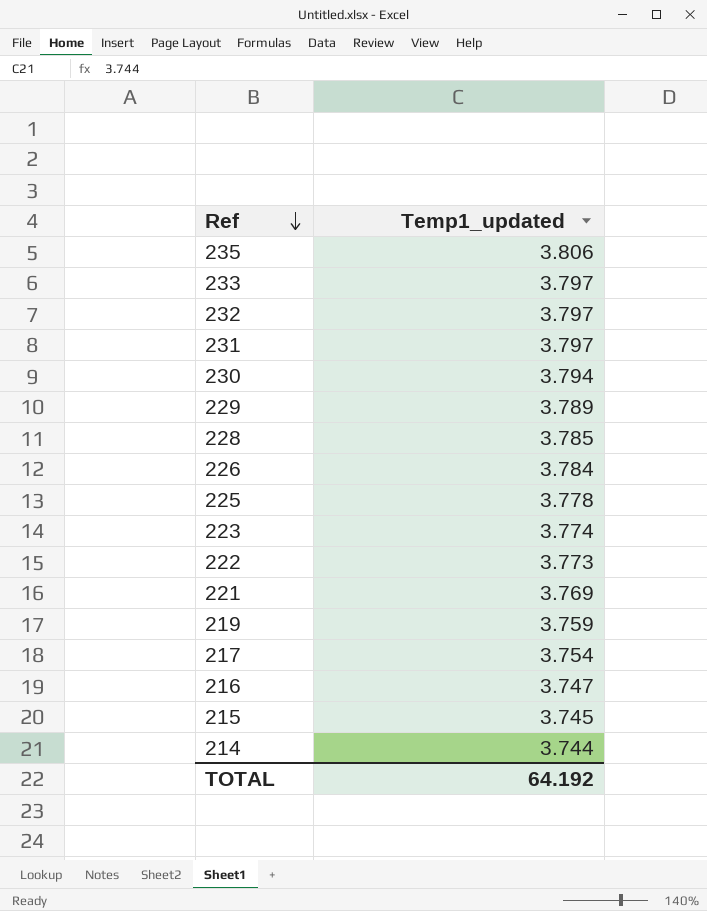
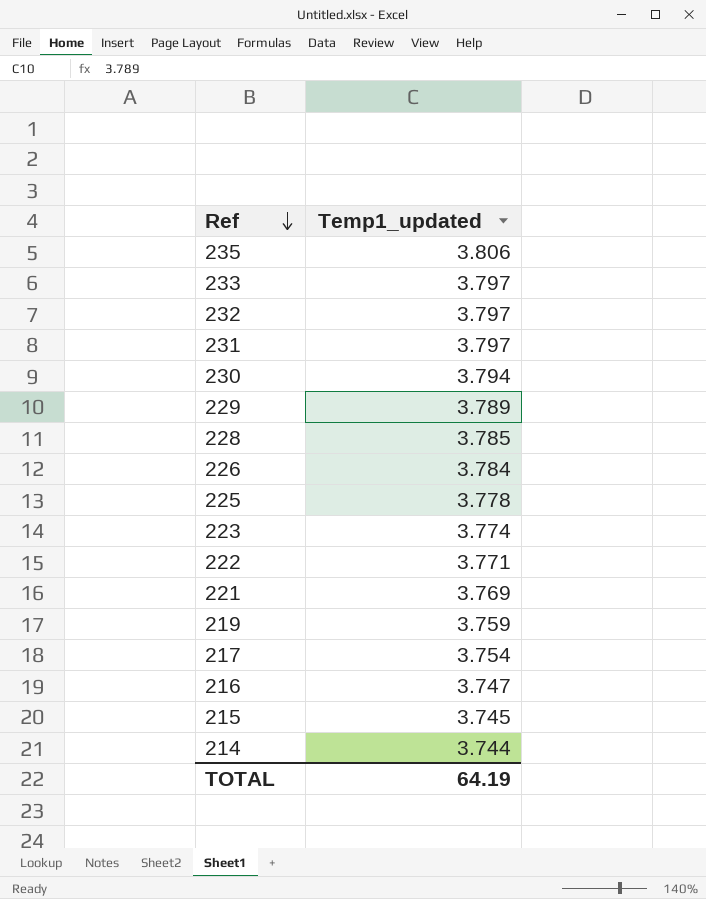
222 | Temp1_updated: 3.773 -> 3.771
TOTAL | Temp1_updated: 64.192 -> 64.19

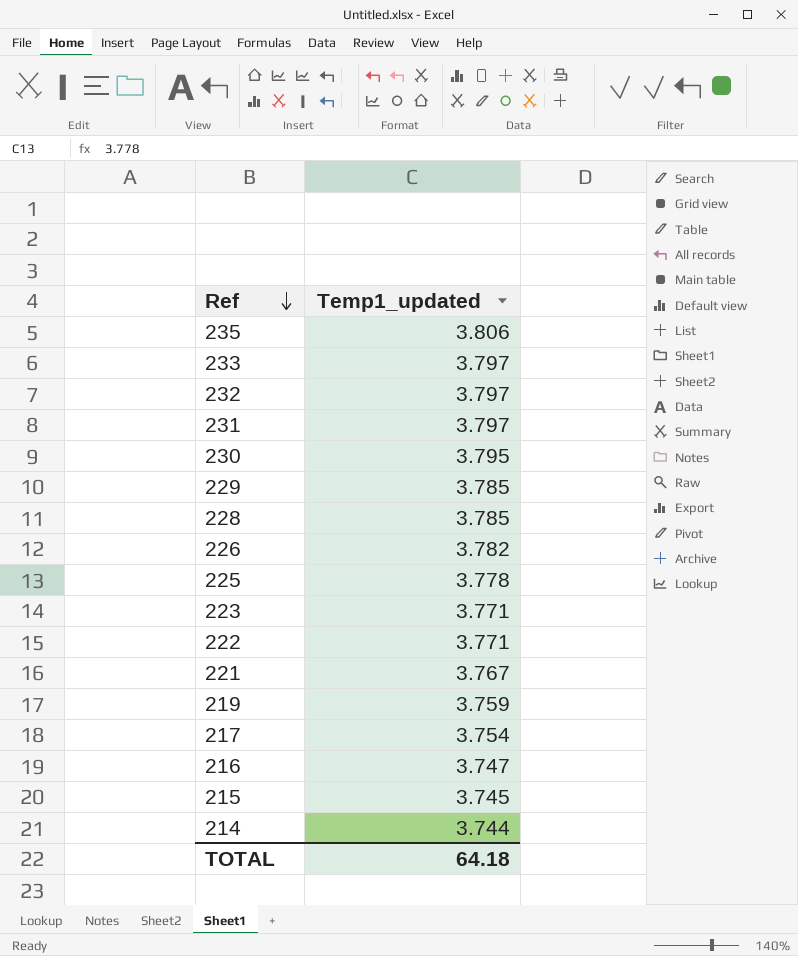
230 | Temp1_updated: 3.794 -> 3.795
229 | Temp1_updated: 3.789 -> 3.785
226 | Temp1_updated: 3.784 -> 3.782
223 | Temp1_updated: 3.774 -> 3.771
221 | Temp1_updated: 3.769 -> 3.767
TOTAL | Temp1_updated: 64.19 -> 64.18

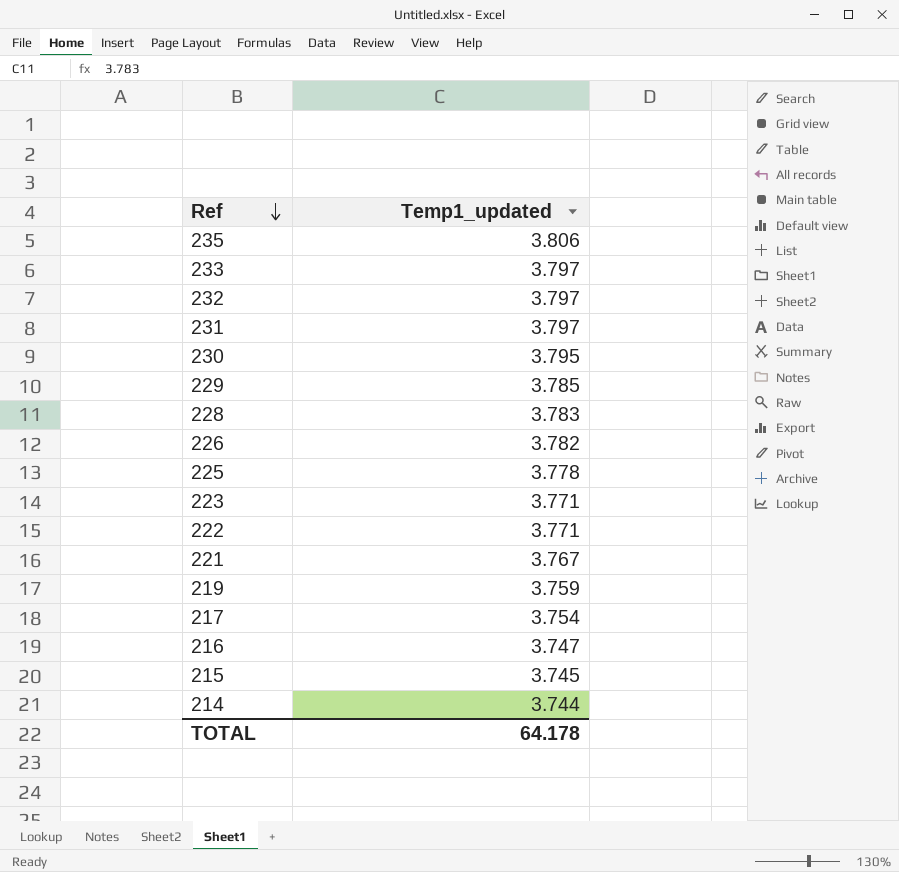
228 | Temp1_updated: 3.785 -> 3.783
TOTAL | Temp1_updated: 64.18 -> 64.178

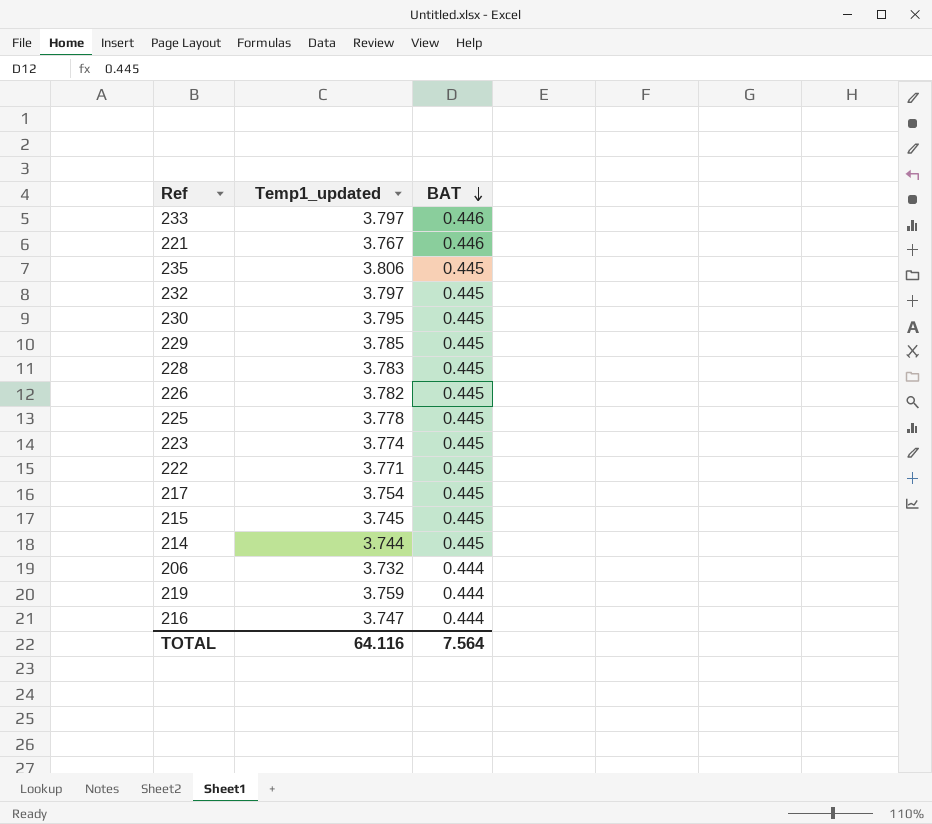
row order: Ref descending -> BAT descending
column BAT | position: none -> 3
row 231: 3.797 -> none
223 | Temp1_updated: 3.771 -> 3.774
row 206: none -> 3.732 | 0.444
TOTAL | Temp1_updated: 64.178 -> 64.116

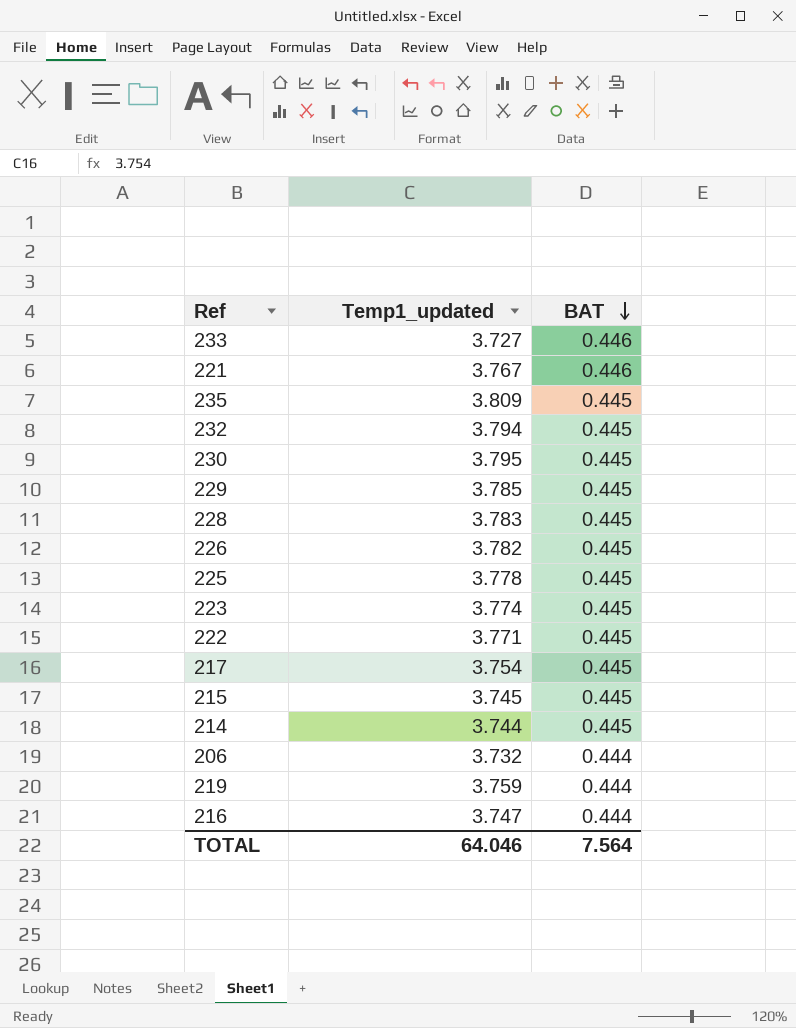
233 | Temp1_updated: 3.797 -> 3.727
235 | Temp1_updated: 3.806 -> 3.809
232 | Temp1_updated: 3.797 -> 3.794
TOTAL | Temp1_updated: 64.116 -> 64.046

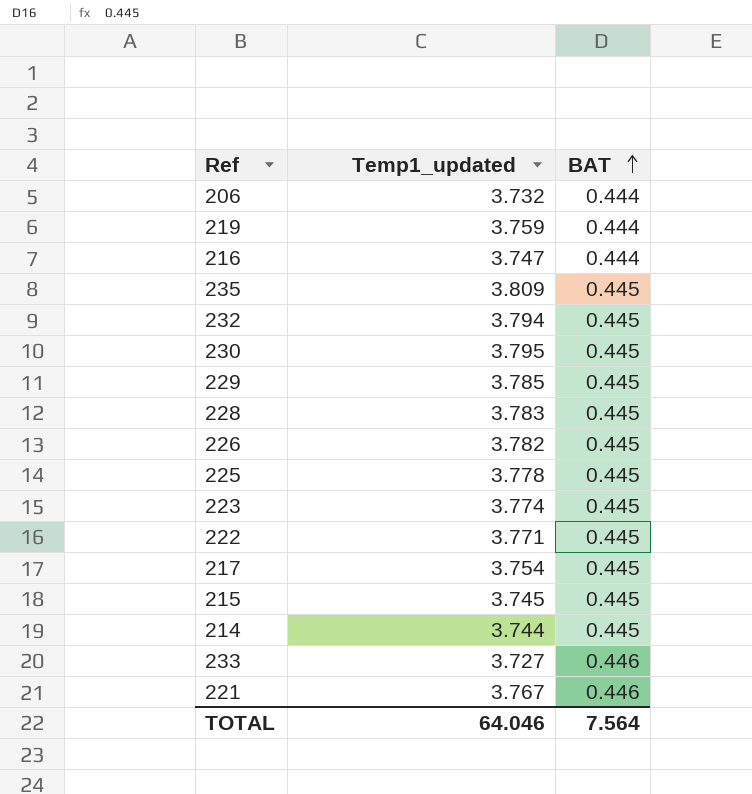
row order: BAT descending -> BAT ascending

